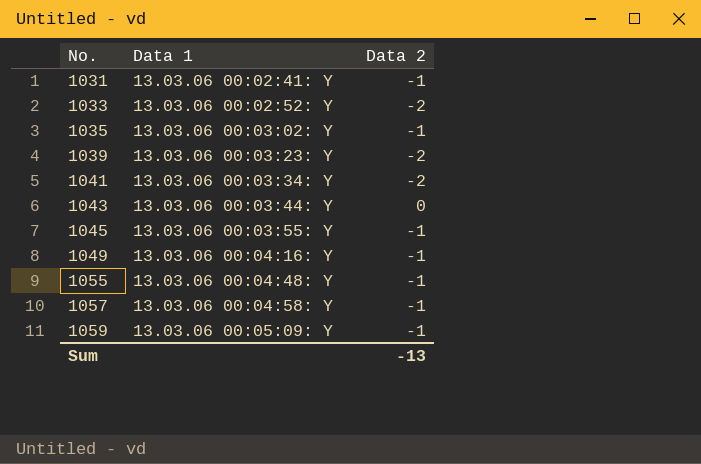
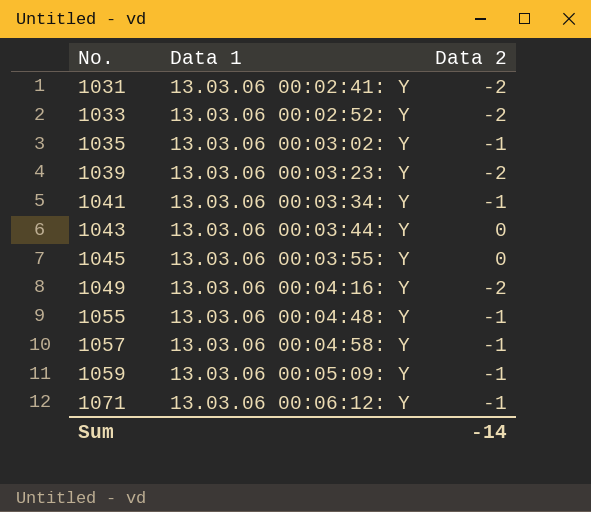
1031 | Data 2: -1 -> -2
1041 | Data 2: -2 -> -1
1045 | Data 2: -1 -> 0
1049 | Data 2: -1 -> -2
row 1071: none -> 13.03.06 00:06:12: Y | -1
Sum | Data 2: -13 -> -14

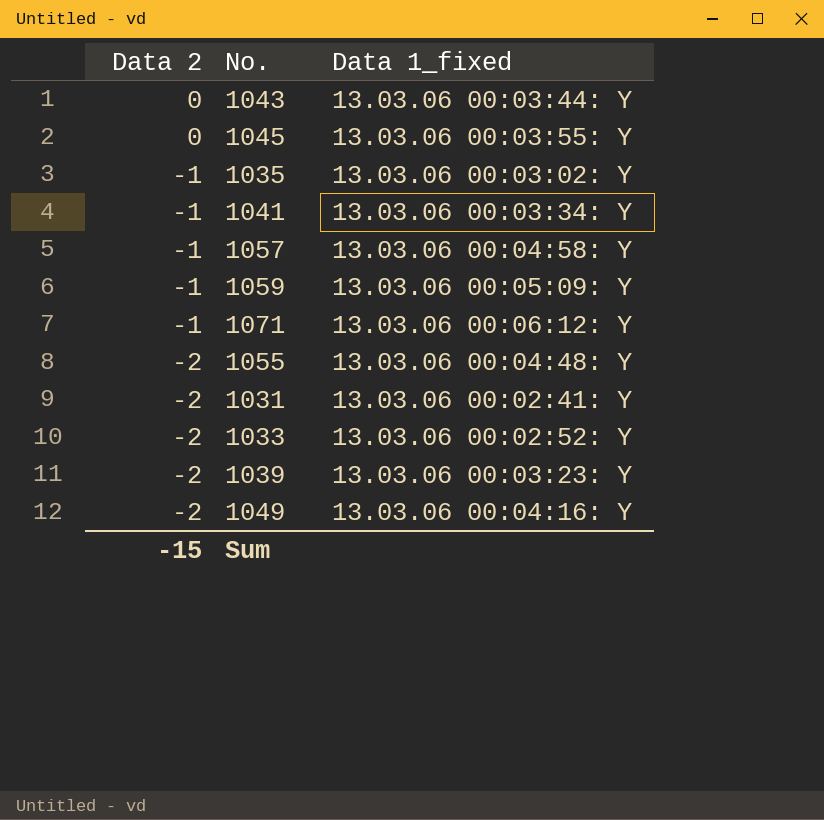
row order: No. ascending -> Data 2 descending
column Data 2 | position: 3 -> 1
column name: Data 1 -> Data 1_fixed
1055 | Data 2: -1 -> -2
Sum | Data 2: -14 -> -15

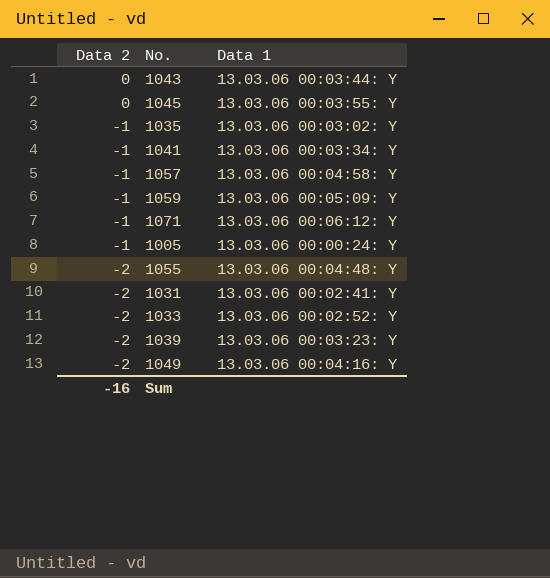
column name: Data 1_fixed -> Data 1
row 1005: none -> -1 | 13.03.06 00:00:24: Y
Sum | Data 2: -15 -> -16

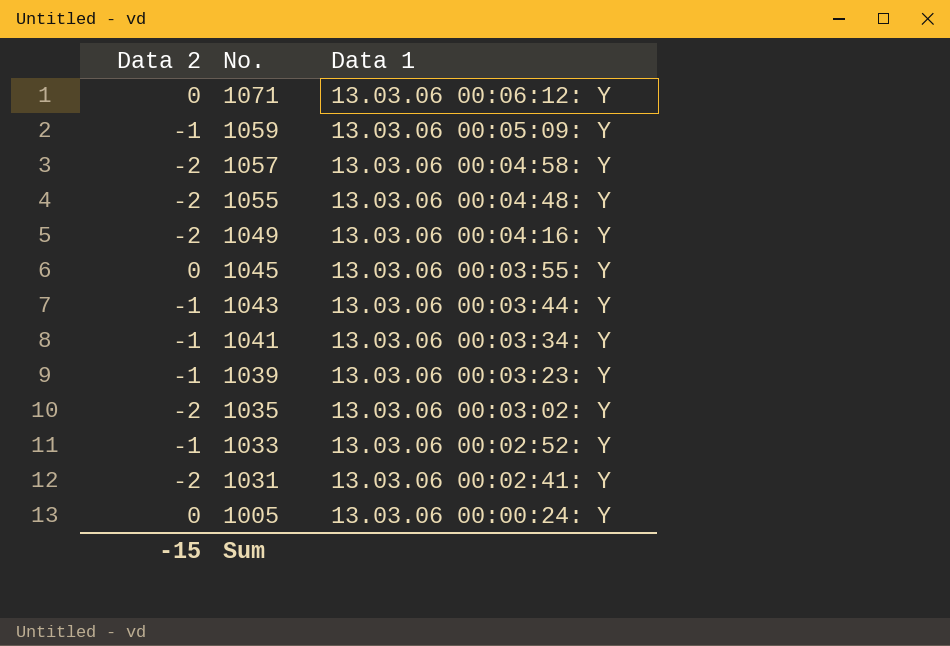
row order: Data 2 descending -> No. descending
1071 | Data 2: -1 -> 0
1057 | Data 2: -1 -> -2
1043 | Data 2: 0 -> -1
1039 | Data 2: -2 -> -1
1035 | Data 2: -1 -> -2
1033 | Data 2: -2 -> -1
1005 | Data 2: -1 -> 0
Sum | Data 2: -16 -> -15

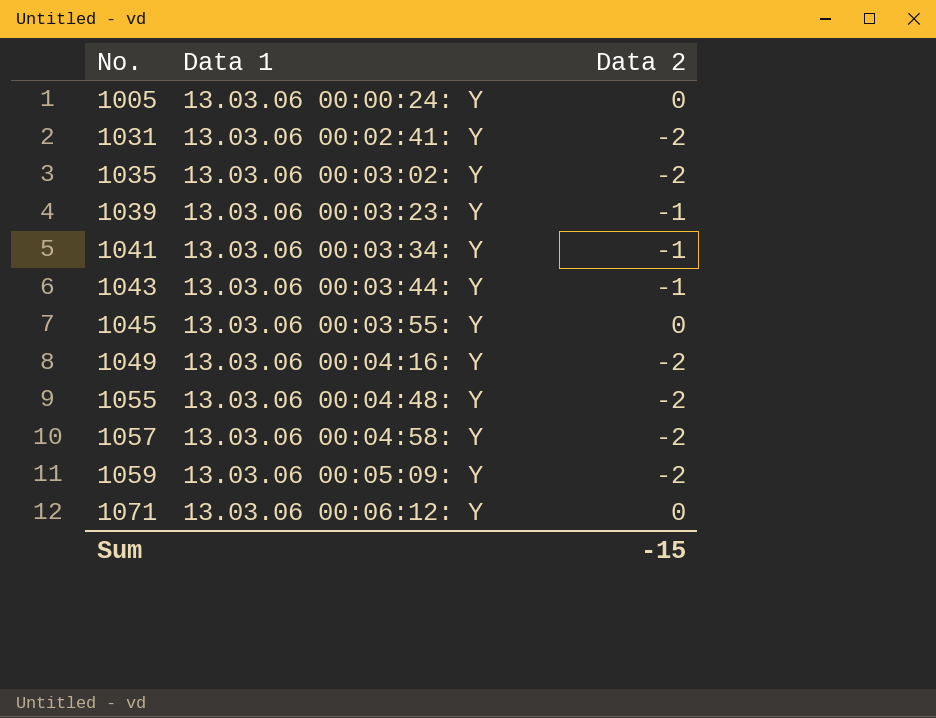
row order: No. descending -> No. ascending
column Data 2 | position: 1 -> 3
row 1033: -1 | 13.03.06 00:02:52: Y -> none
1059 | Data 2: -1 -> -2

